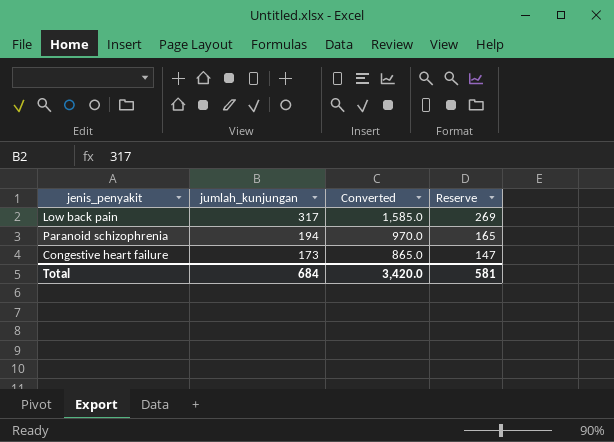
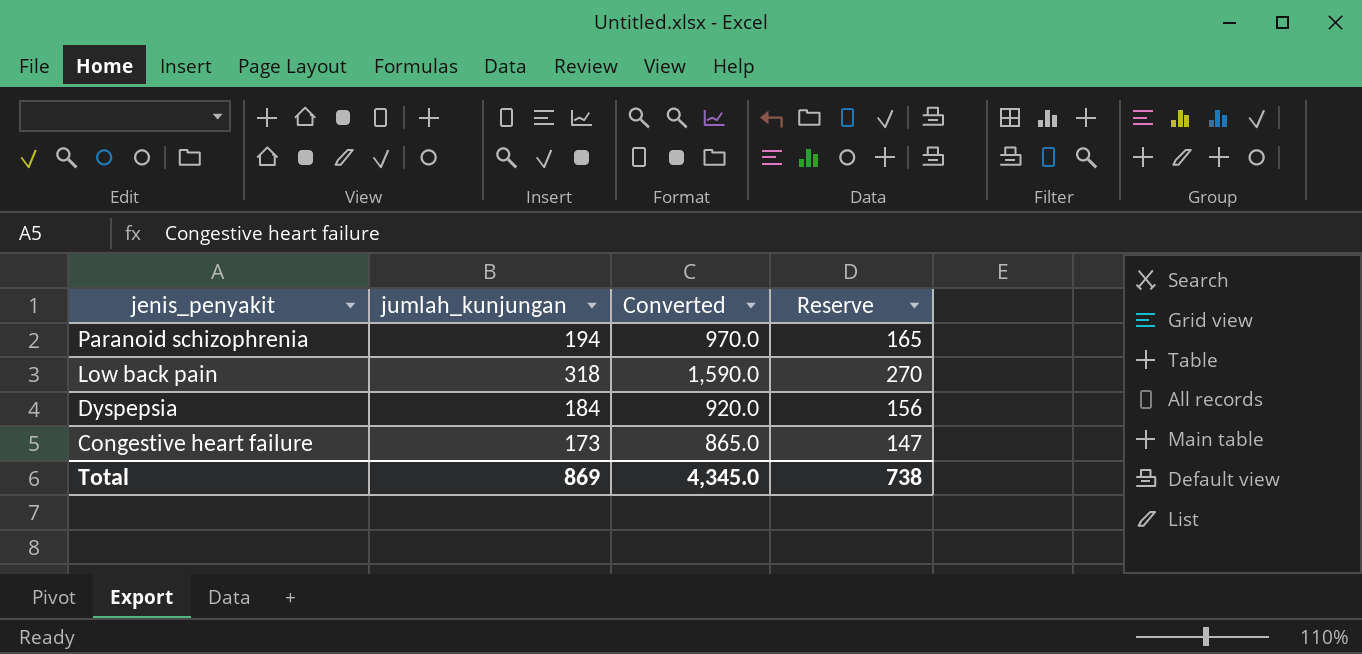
row order: jumlah_kunjungan descending -> jenis_penyakit descending
Low back pain | jumlah_kunjungan: 317 -> 318
Low back pain | Converted: 1,585.0 -> 1,590.0
Low back pain | Reserve: 269 -> 270
row Dyspepsia: none -> 184 | 920.0 | 156
Total | jumlah_kunjungan: 684 -> 869
Total | Converted: 3,420.0 -> 4,345.0
Total | Reserve: 581 -> 738

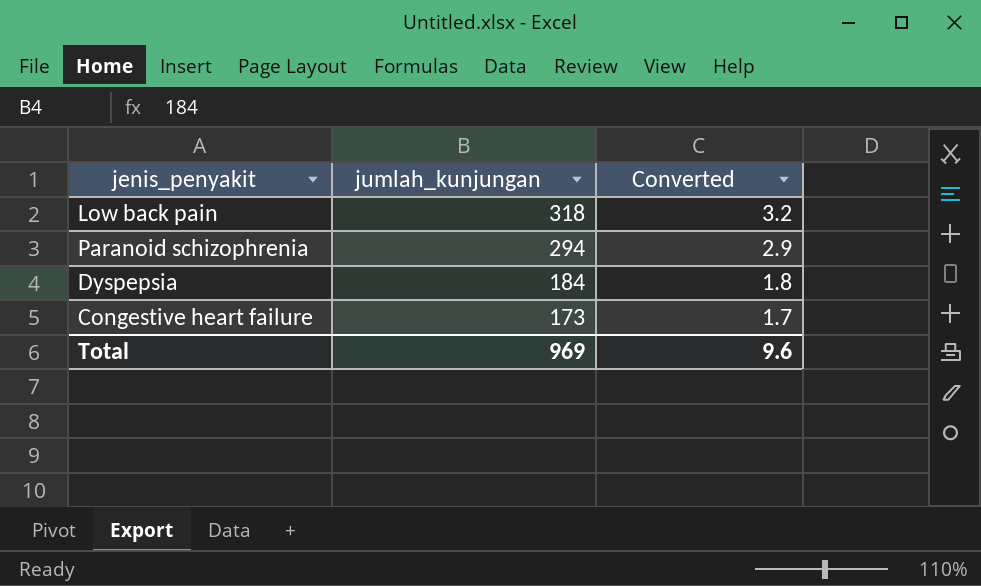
row order: jenis_penyakit descending -> jumlah_kunjungan descending
column Reserve | formula: [jumlah_kunjungan] * 0.85 -> none
column Converted | formula: [jumlah_kunjungan] * 5 -> [jumlah_kunjungan] * 0.01
Paranoid schizophrenia | jumlah_kunjungan: 194 -> 294
Total | jumlah_kunjungan: 869 -> 969
Total | Converted: 4,345.0 -> 9.6

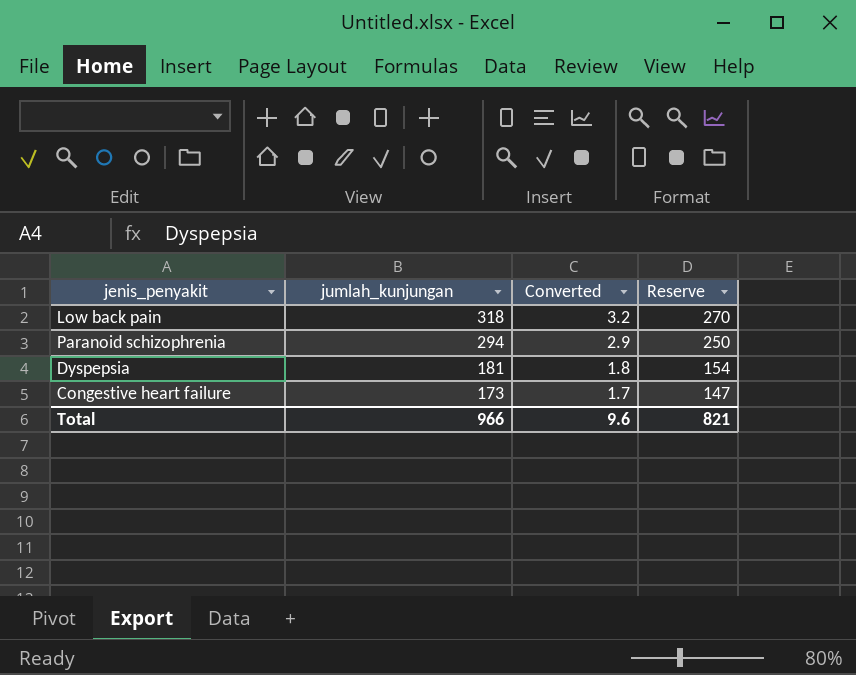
column Reserve | formula: none -> [jumlah_kunjungan] * 0.85
Dyspepsia | jumlah_kunjungan: 184 -> 181
Total | jumlah_kunjungan: 969 -> 966

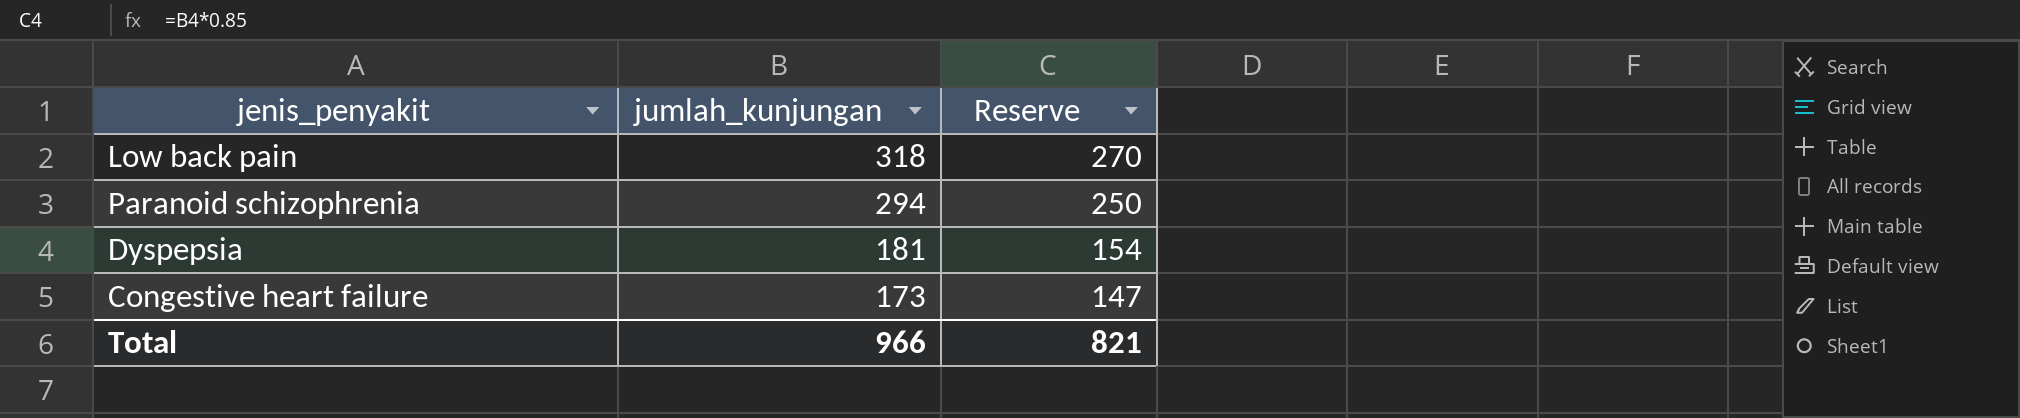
column Converted | formula: [jumlah_kunjungan] * 0.01 -> none

